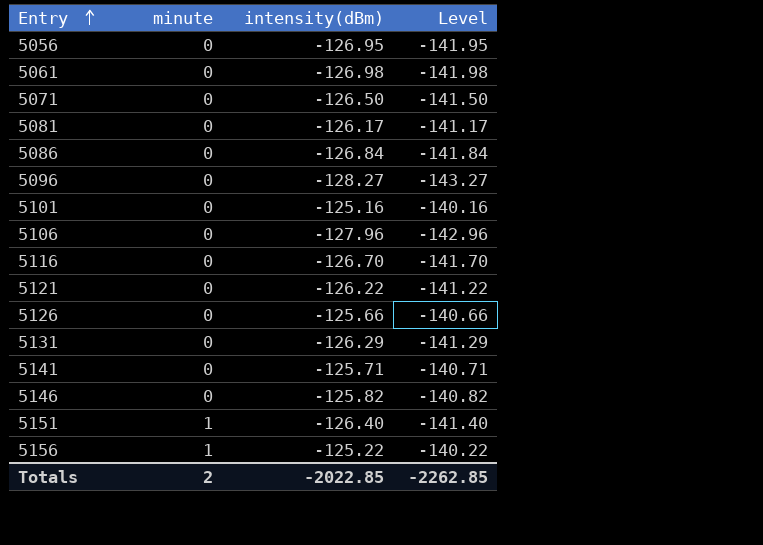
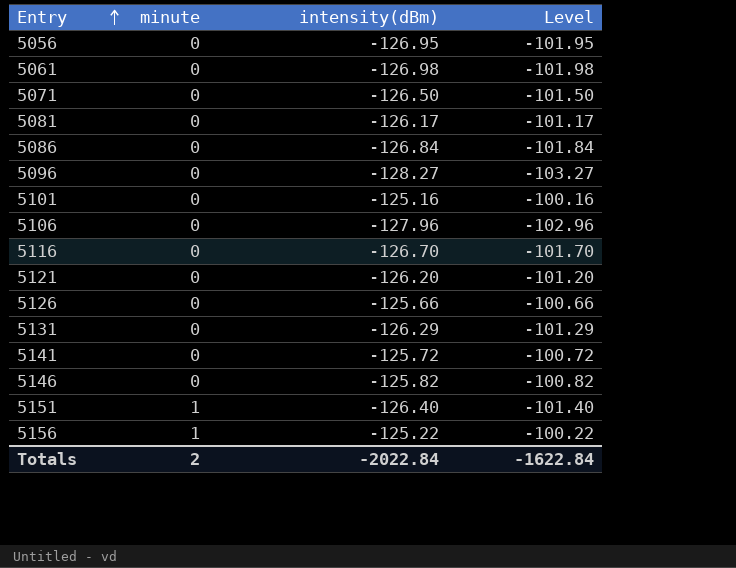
column Level | formula: [intensity(dBm)] - 15 -> [intensity(dBm)] + 25
5121 | intensity(dBm): -126.22 -> -126.20
5141 | intensity(dBm): -125.71 -> -125.72
Totals | intensity(dBm): -2022.85 -> -2022.84
Totals | Level: -2262.85 -> -1622.84

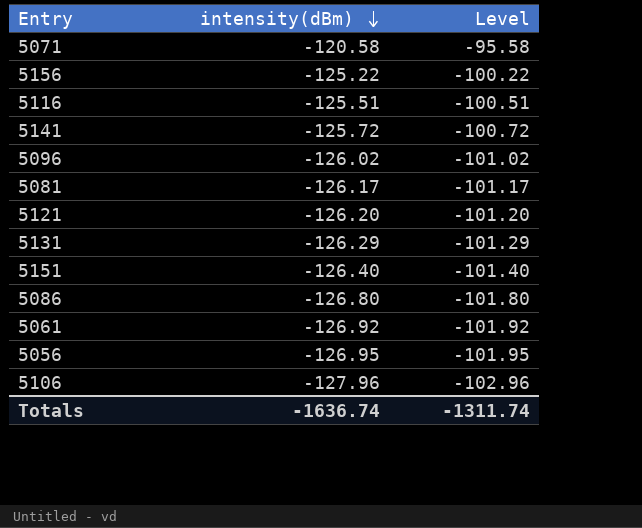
row order: Entry ascending -> intensity(dBm) descending
column minute | position: 2 -> none
row 5101: 0 | -125.16 | -100.16 -> none
row 5126: 0 | -125.66 | -100.66 -> none
row 5146: 0 | -125.82 | -100.82 -> none
5071 | intensity(dBm): -126.50 -> -120.58
5071 | Level: -101.50 -> -95.58
5116 | intensity(dBm): -126.70 -> -125.51
5116 | Level: -101.70 -> -100.51
5096 | intensity(dBm): -128.27 -> -126.02
5096 | Level: -103.27 -> -101.02
5086 | intensity(dBm): -126.84 -> -126.80
5086 | Level: -101.84 -> -101.80
5061 | intensity(dBm): -126.98 -> -126.92
5061 | Level: -101.98 -> -101.92
Totals | intensity(dBm): -2022.84 -> -1636.74
Totals | Level: -1622.84 -> -1311.74

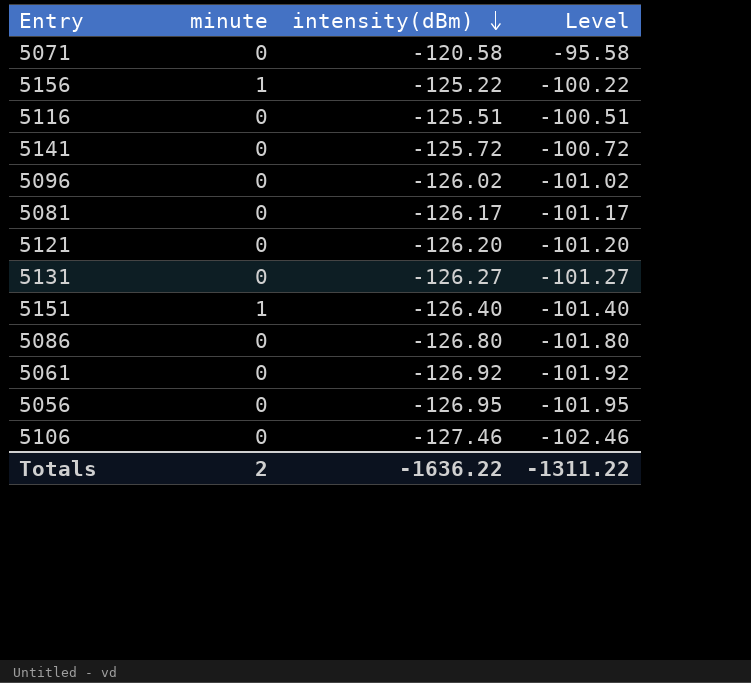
column minute | position: none -> 2
5131 | intensity(dBm): -126.29 -> -126.27
5131 | Level: -101.29 -> -101.27
5106 | intensity(dBm): -127.96 -> -127.46
5106 | Level: -102.96 -> -102.46
Totals | intensity(dBm): -1636.74 -> -1636.22
Totals | Level: -1311.74 -> -1311.22

